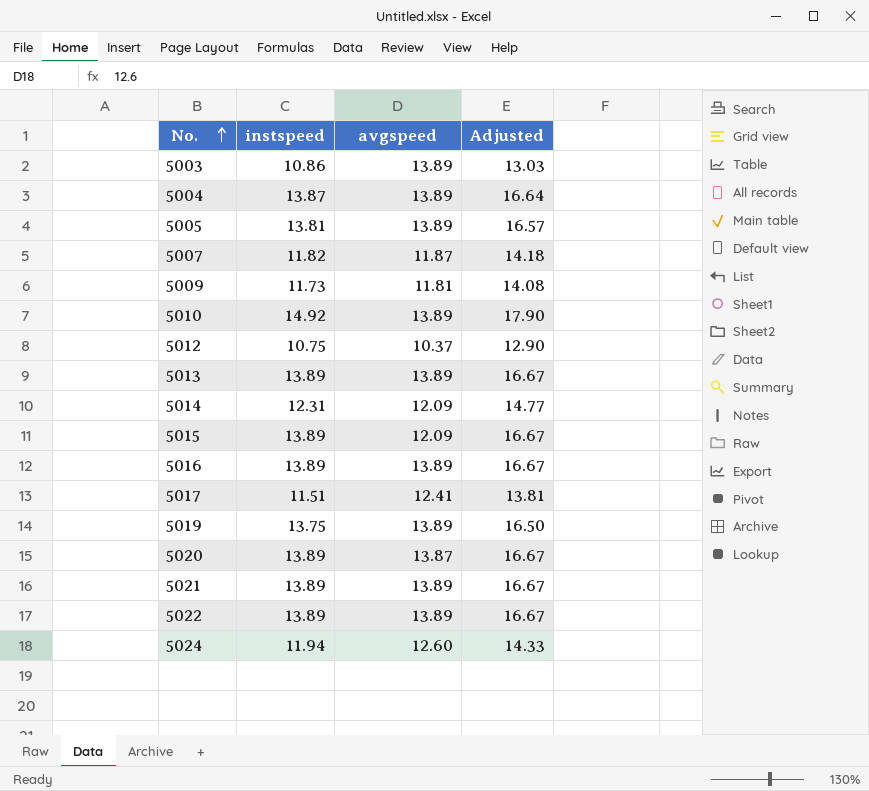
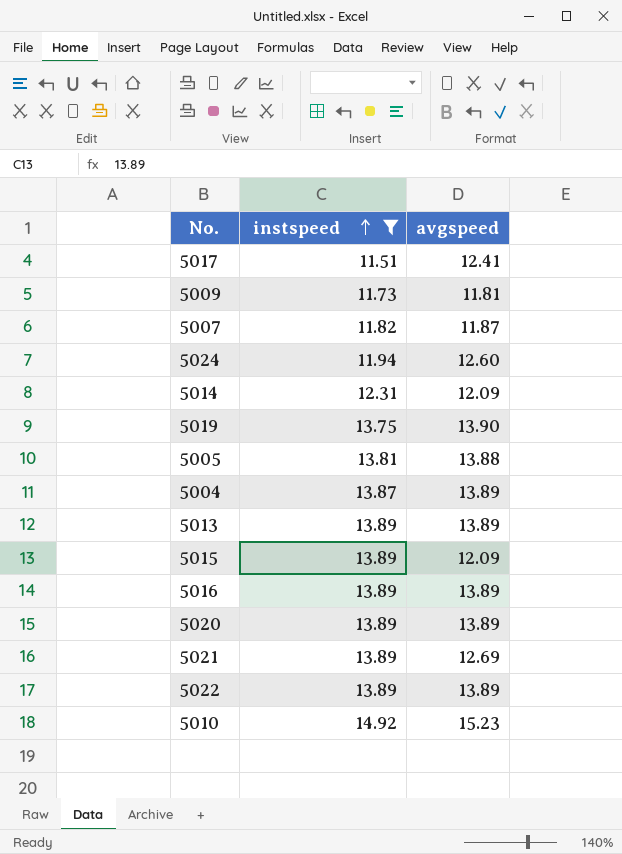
filter: none -> instspeed >= 11.51
row order: No. ascending -> instspeed ascending
column Adjusted | formula: [instspeed] * 1.2 -> none
5019 | avgspeed: 13.89 -> 13.90
5005 | avgspeed: 13.89 -> 13.88
5020 | avgspeed: 13.87 -> 13.89
5021 | avgspeed: 13.89 -> 12.69
5010 | avgspeed: 13.89 -> 15.23

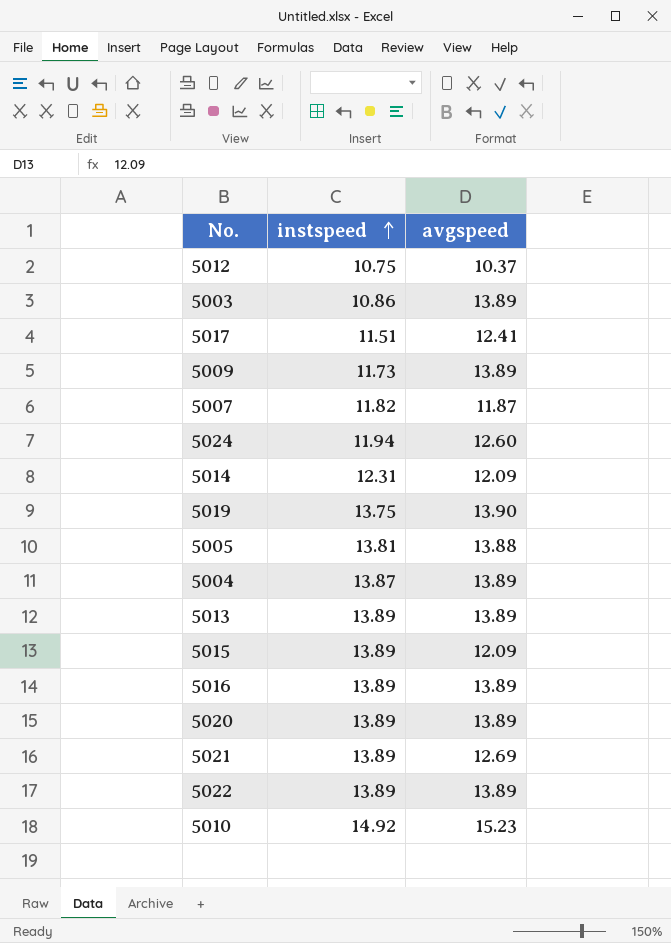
filter: instspeed >= 11.51 -> none
5009 | avgspeed: 11.81 -> 13.89

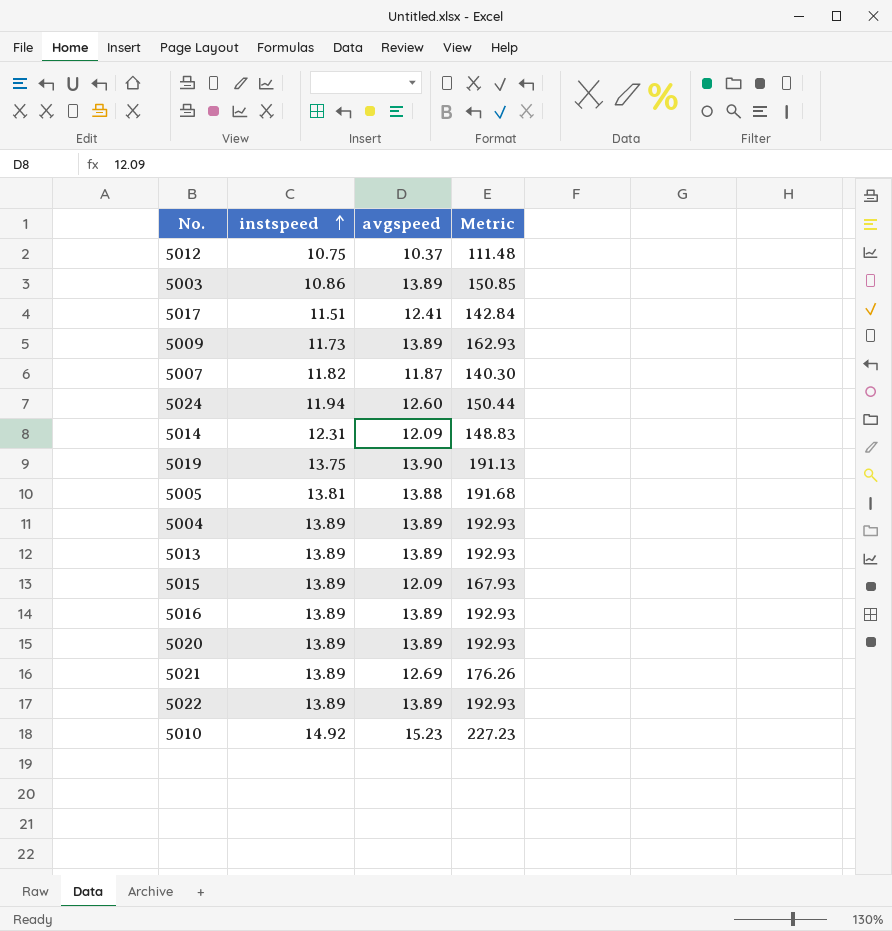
column Metric | formula: none -> [instspeed] * [avgspeed]
5004 | instspeed: 13.87 -> 13.89

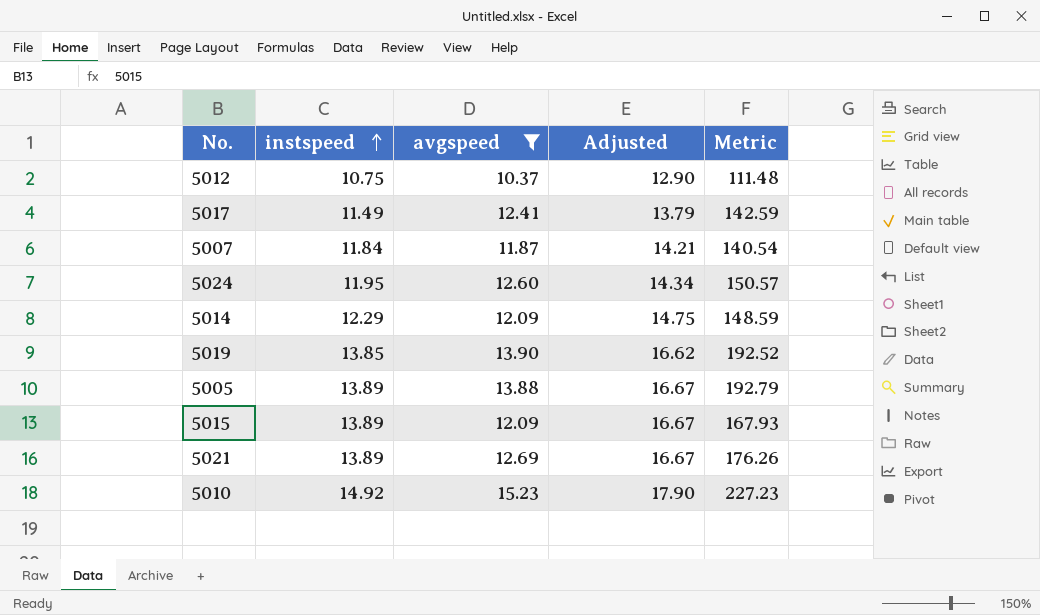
filter: none -> avgspeed != 13.89
column Adjusted | formula: none -> [instspeed] * 1.2
5017 | instspeed: 11.51 -> 11.49
5017 | Metric: 142.84 -> 142.59
5007 | instspeed: 11.82 -> 11.84
5007 | Metric: 140.30 -> 140.54
5024 | instspeed: 11.94 -> 11.95
5024 | Metric: 150.44 -> 150.57
5014 | instspeed: 12.31 -> 12.29
5014 | Metric: 148.83 -> 148.59
5019 | instspeed: 13.75 -> 13.85
5019 | Metric: 191.13 -> 192.52
5005 | instspeed: 13.81 -> 13.89
5005 | Metric: 191.68 -> 192.79

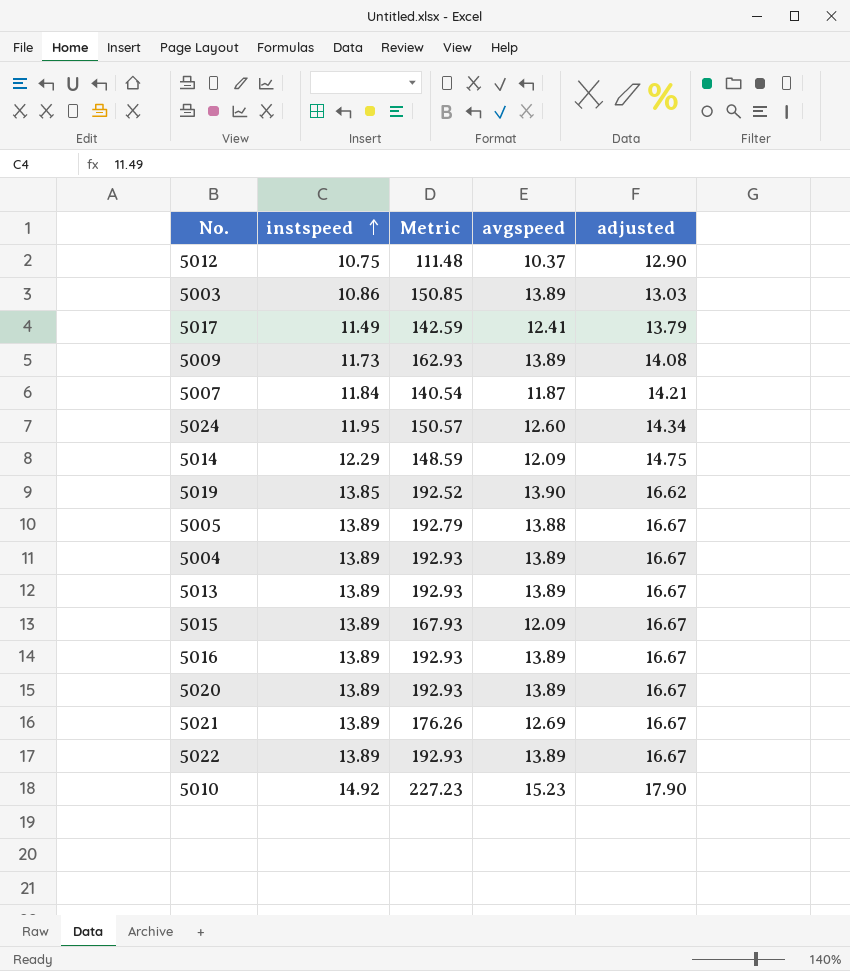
filter: avgspeed != 13.89 -> none
column Metric | position: 5 -> 3
column name: Adjusted -> adjusted

